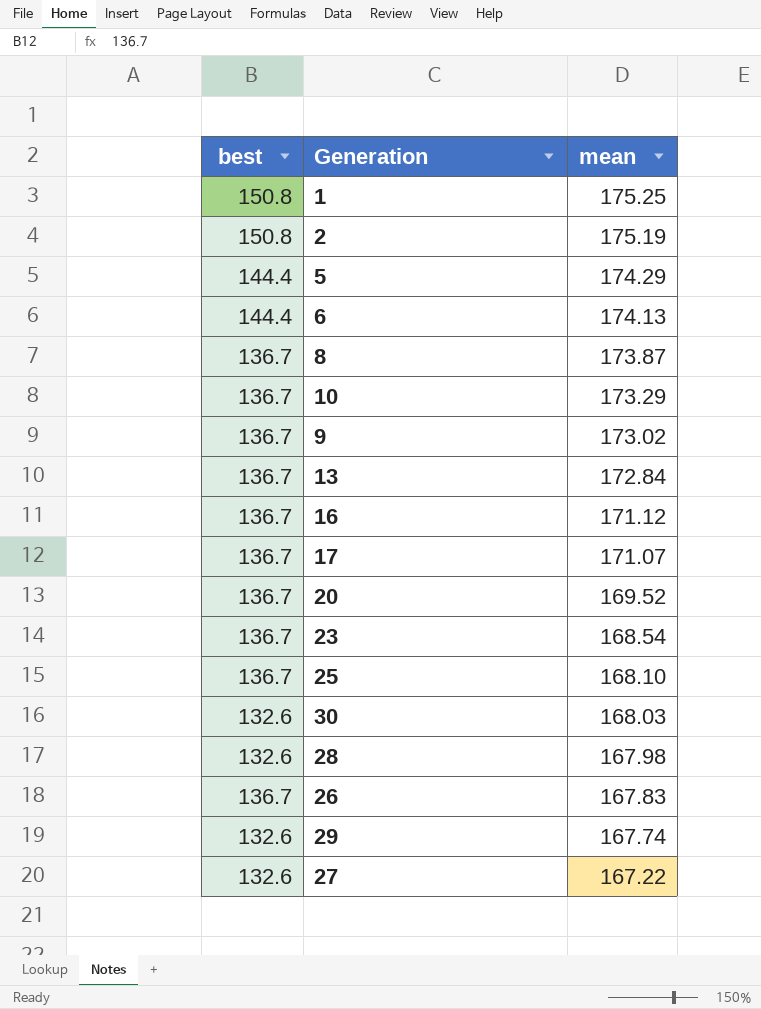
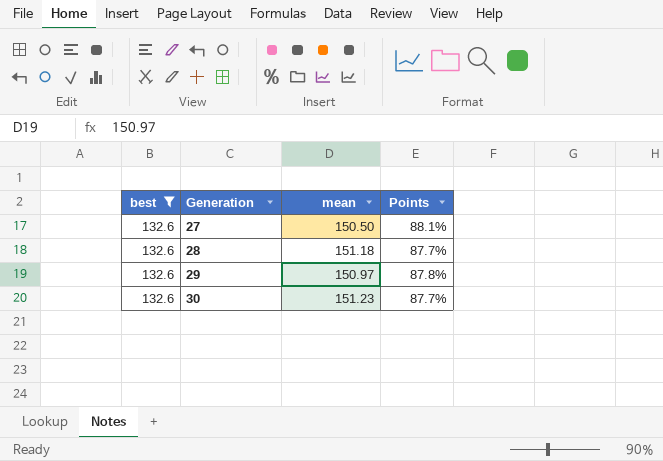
filter: none -> best = 132.6
row order: mean descending -> Generation ascending
column Points | formula: none -> [best] / [mean]
27 | mean: 167.22 -> 150.50
28 | mean: 167.98 -> 151.18
29 | mean: 167.74 -> 150.97
30 | mean: 168.03 -> 151.23

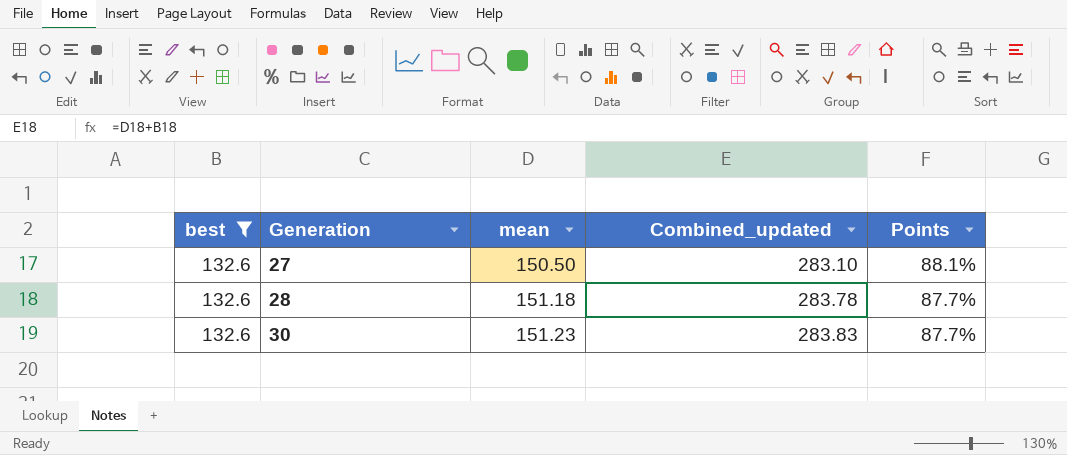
column Combined_updated | formula: none -> [best] + [mean]
row 29: 132.6 | 150.97 | 87.8% -> none

